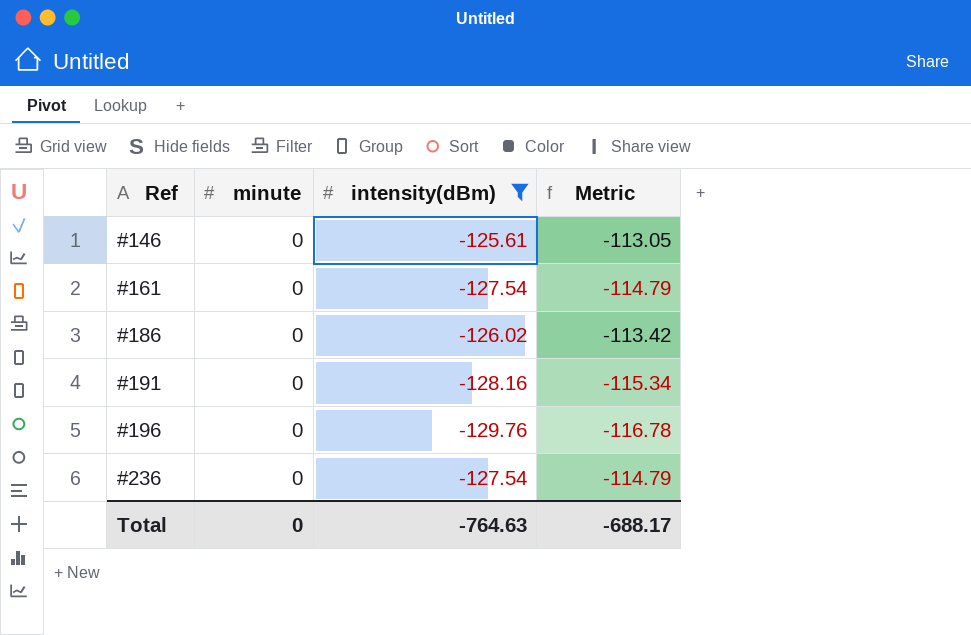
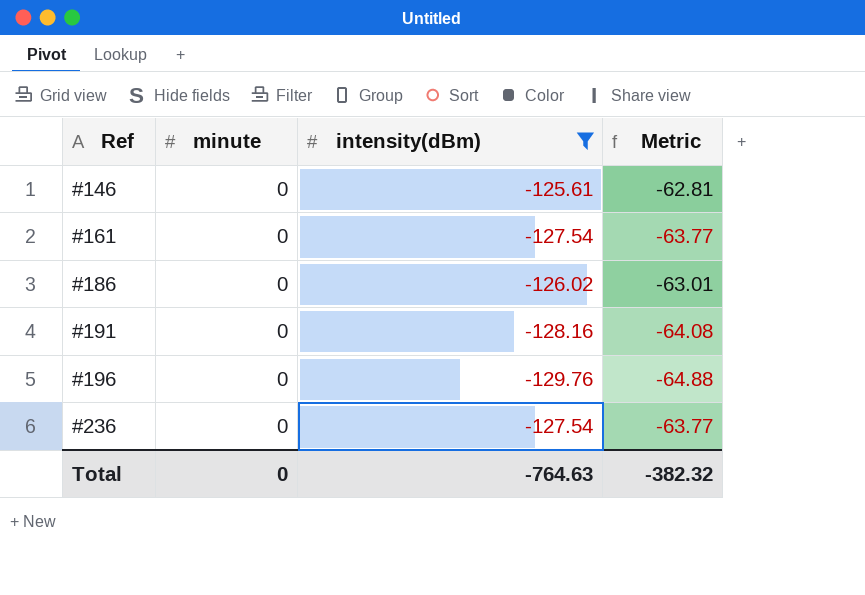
column Metric | formula: [intensity(dBm)] * 0.9 -> [intensity(dBm)] * 0.5
Total | Metric: -688.17 -> -382.32

